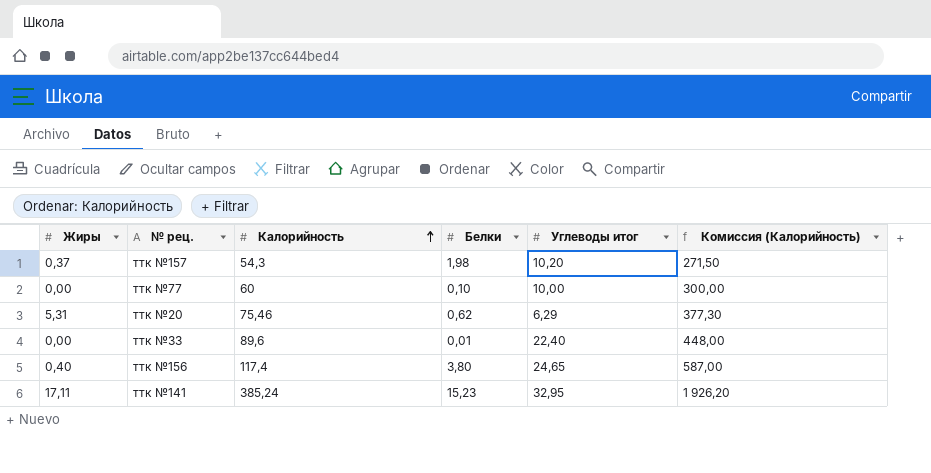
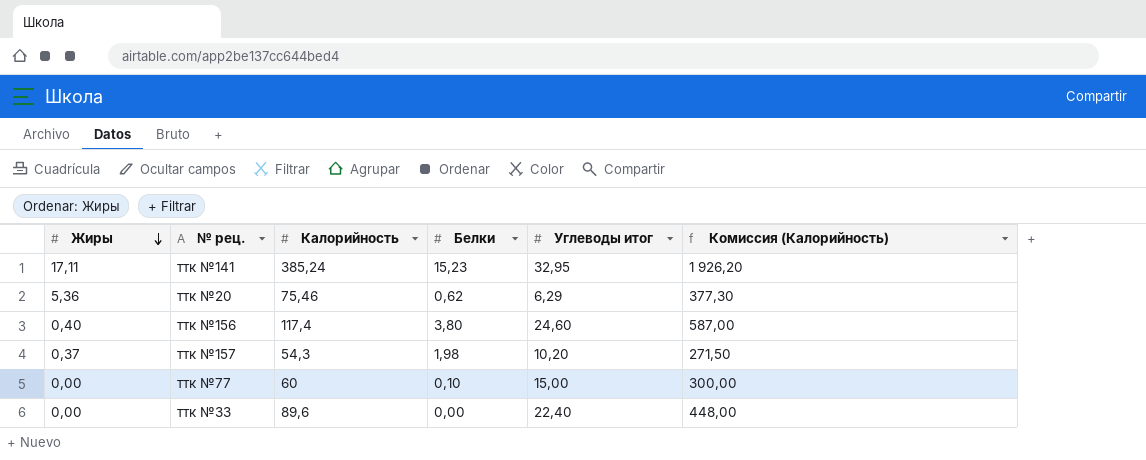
row order: Калорийность ascending -> Жиры descending
ттк №20 | Жиры: 5,31 -> 5,36
ттк №156 | Углеводы итог: 24,65 -> 24,60
ттк №77 | Углеводы итог: 10,00 -> 15,00
ттк №33 | Белки: 0,01 -> 0,00

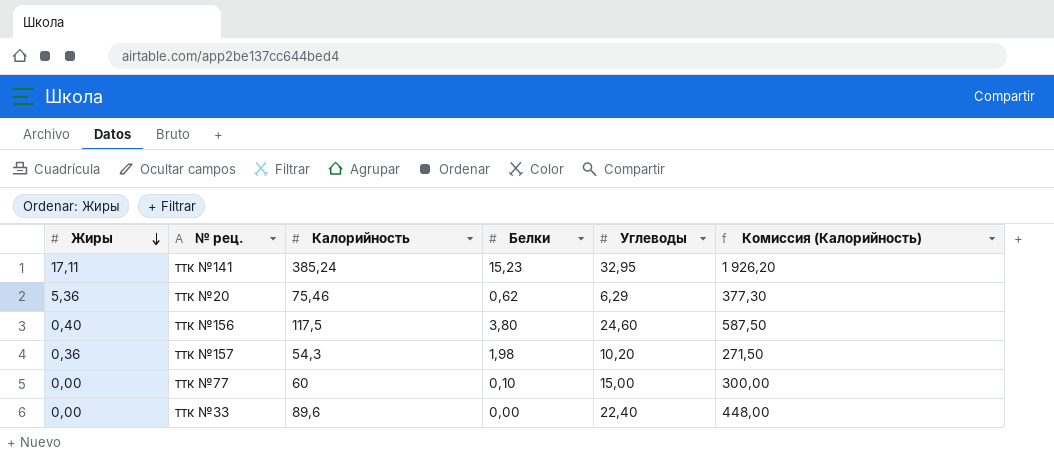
column name: Углеводы итог -> Углеводы
ттк №156 | Калорийность: 117,4 -> 117,5
ттк №156 | Комиссия (Калорийность): 587,00 -> 587,50
ттк №157 | Жиры: 0,37 -> 0,36

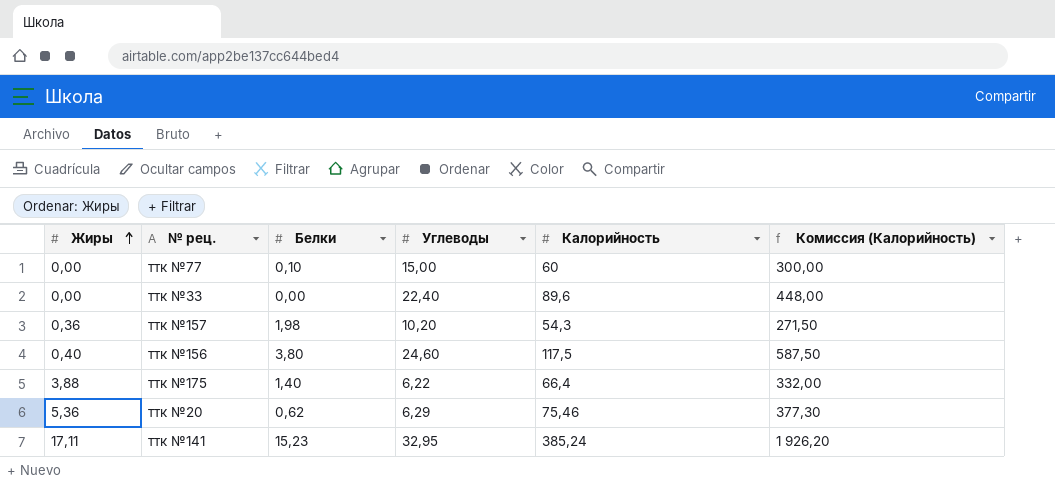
row order: Жиры descending -> Жиры ascending
column Калорийность | position: 3 -> 5
row ттк №175: none -> 3,88 | 1,40 | 6,22 | 66,4 | 332,00

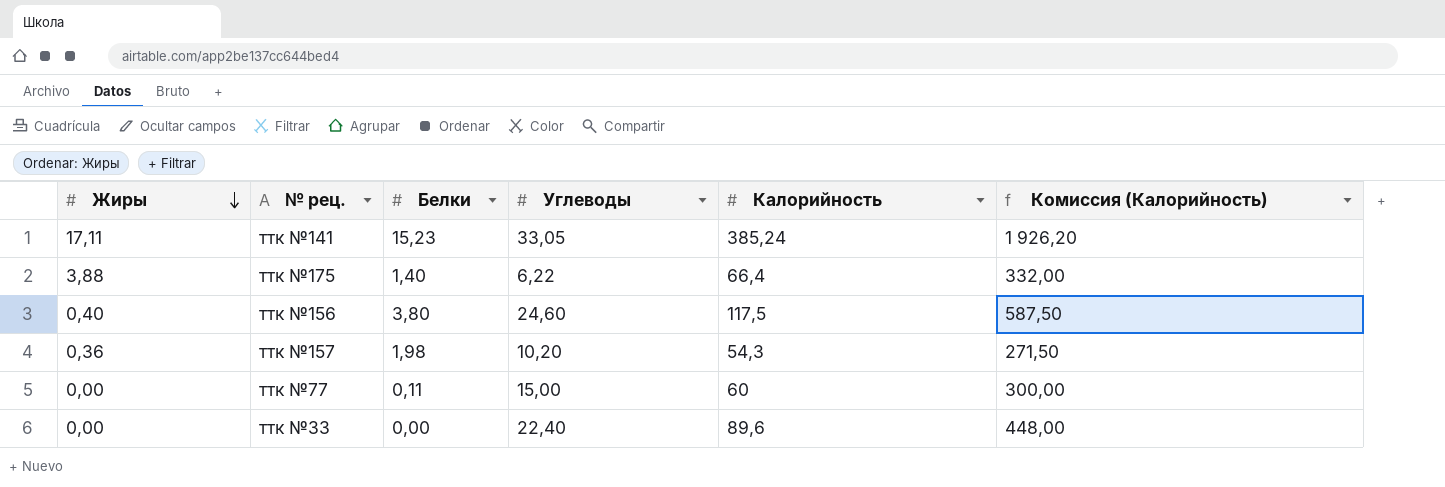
row order: Жиры ascending -> Жиры descending
row ттк №20: 5,36 | 0,62 | 6,29 | 75,46 | 377,30 -> none
ттк №141 | Углеводы: 32,95 -> 33,05
ттк №77 | Белки: 0,10 -> 0,11

